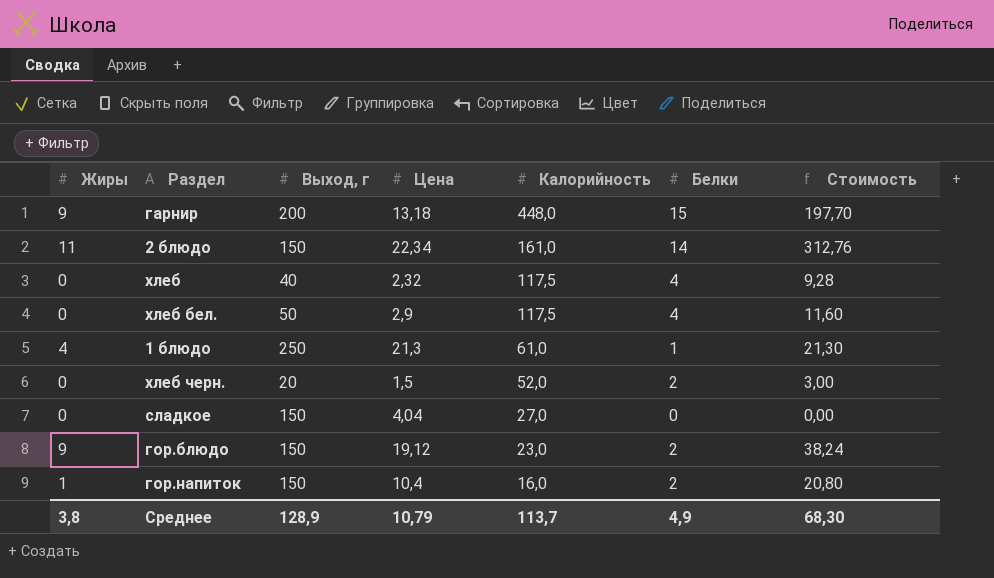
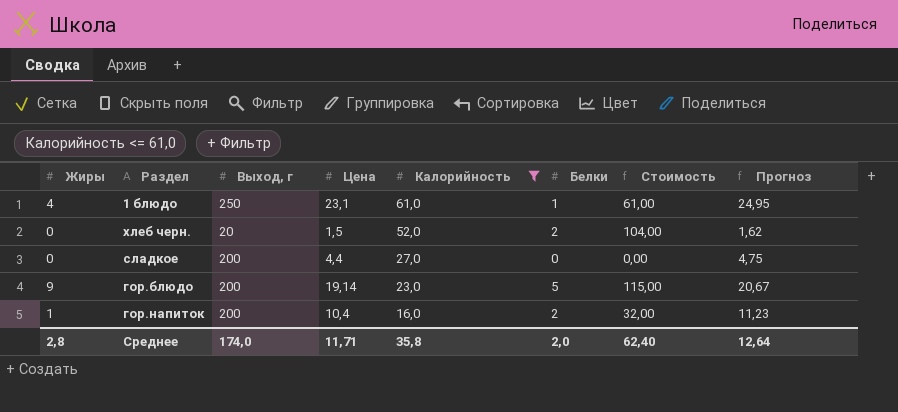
filter: none -> Калорийность <= 61,0
column Стоимость | formula: [Цена] * [Белки] -> [Калорийность] * [Белки]
column Прогноз | formula: none -> [Цена] * 1,08
1 блюдо | Цена: 21,3 -> 23,1
сладкое | Выход, г: 150 -> 200
сладкое | Цена: 4,04 -> 4,4
гор.блюдо | Выход, г: 150 -> 200
гор.блюдо | Цена: 19,12 -> 19,14
гор.блюдо | Белки: 2 -> 5
гор.напиток | Выход, г: 150 -> 200
Среднее | Жиры: 3,8 -> 2,8
Среднее | Выход, г: 128,9 -> 174,0
Среднее | Цена: 10,79 -> 11,71
Среднее | Калорийность: 113,7 -> 35,8
Среднее | Белки: 4,9 -> 2,0
Среднее | Стоимость: 68,30 -> 62,40

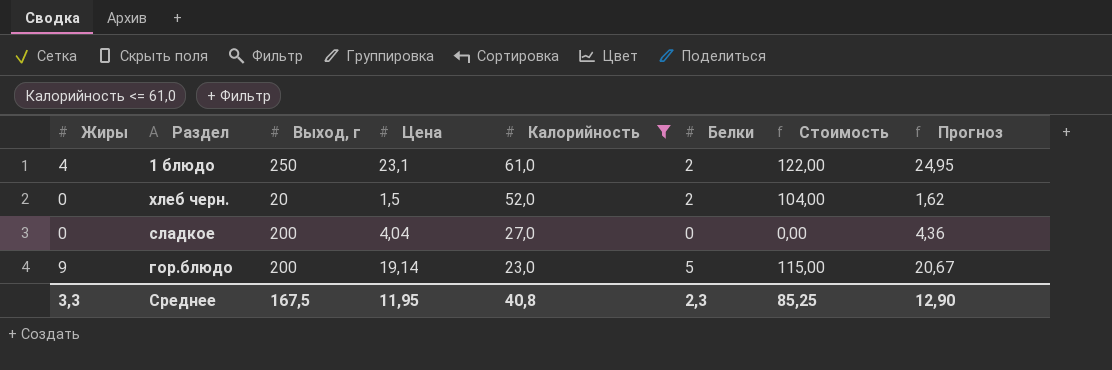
row гор.напиток: 1 | 200 | 10,4 | 16,0 | 2 | 32,00 | 11,23 -> none
1 блюдо | Белки: 1 -> 2
1 блюдо | Стоимость: 61,00 -> 122,00
сладкое | Цена: 4,4 -> 4,04
сладкое | Прогноз: 4,75 -> 4,36
Среднее | Жиры: 2,8 -> 3,3
Среднее | Выход, г: 174,0 -> 167,5
Среднее | Цена: 11,71 -> 11,95
Среднее | Калорийность: 35,8 -> 40,8
Среднее | Белки: 2,0 -> 2,3
Среднее | Стоимость: 62,40 -> 85,25
Среднее | Прогноз: 12,64 -> 12,90

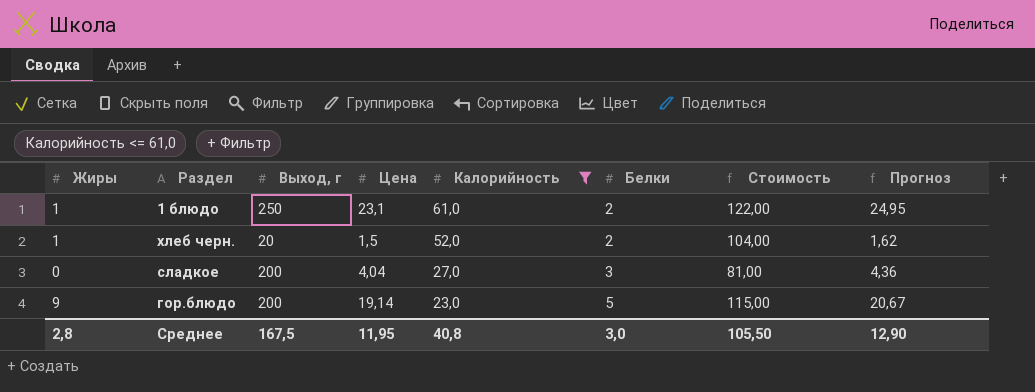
1 блюдо | Жиры: 4 -> 1
хлеб черн. | Жиры: 0 -> 1
сладкое | Белки: 0 -> 3
сладкое | Стоимость: 0,00 -> 81,00
Среднее | Жиры: 3,3 -> 2,8
Среднее | Белки: 2,3 -> 3,0
Среднее | Стоимость: 85,25 -> 105,50

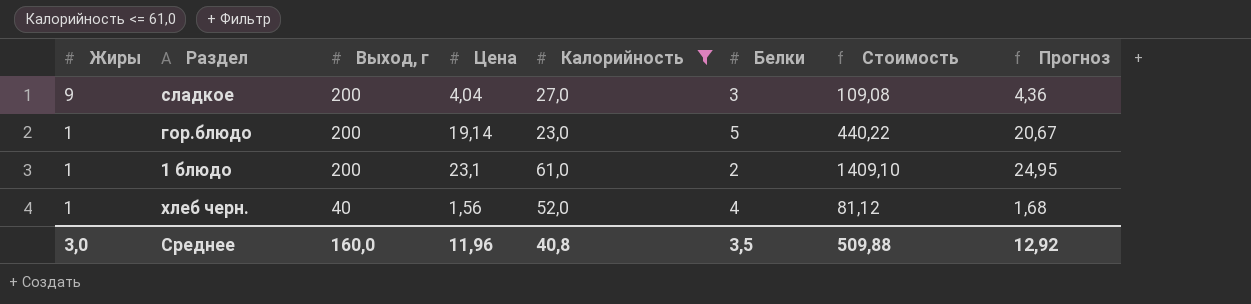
row order: Калорийность descending -> Жиры descending
column Стоимость | formula: [Калорийность] * [Белки] -> [Цена] * [Калорийность]
сладкое | Жиры: 0 -> 9
гор.блюдо | Жиры: 9 -> 1
1 блюдо | Выход, г: 250 -> 200
хлеб черн. | Выход, г: 20 -> 40
хлеб черн. | Цена: 1,5 -> 1,56
хлеб черн. | Белки: 2 -> 4
хлеб черн. | Прогноз: 1,62 -> 1,68
Среднее | Жиры: 2,8 -> 3,0
Среднее | Выход, г: 167,5 -> 160,0
Среднее | Цена: 11,95 -> 11,96
Среднее | Белки: 3,0 -> 3,5
Среднее | Стоимость: 105,50 -> 509,88
Среднее | Прогноз: 12,90 -> 12,92

